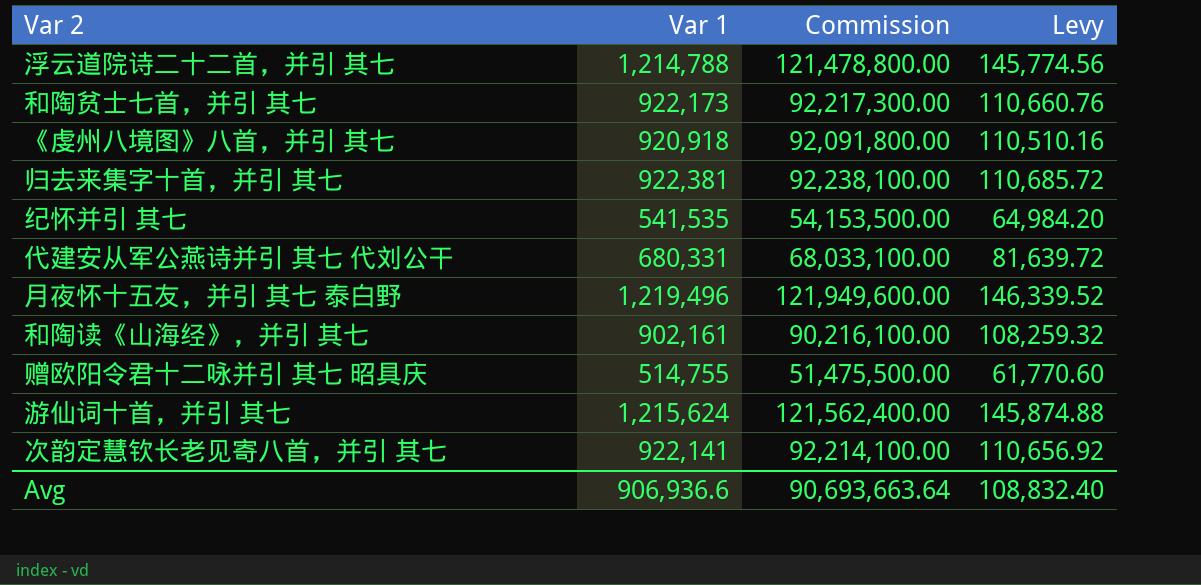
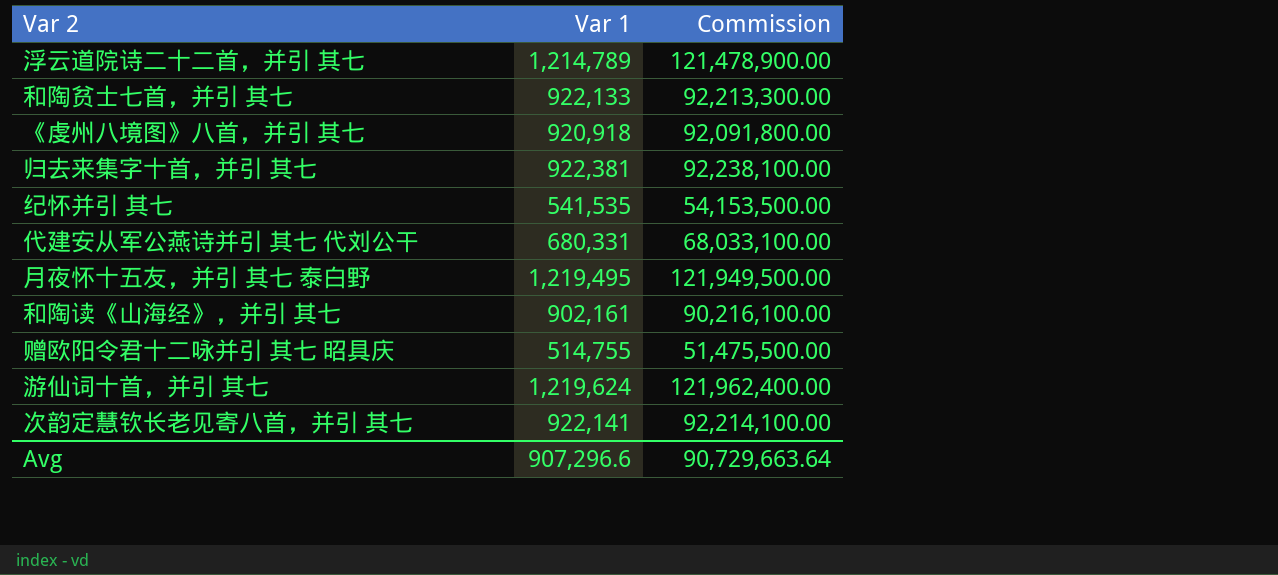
column Levy | formula: [Var 1] * 0.12 -> none
浮云道院诗二十二首，并引 其七 | Var 1: 1,214,788 -> 1,214,789
浮云道院诗二十二首，并引 其七 | Commission: 121,478,800.00 -> 121,478,900.00
和陶贫士七首，并引 其七 | Var 1: 922,173 -> 922,133
和陶贫士七首，并引 其七 | Commission: 92,217,300.00 -> 92,213,300.00
月夜怀十五友，并引 其七 泰白野 | Var 1: 1,219,496 -> 1,219,495
月夜怀十五友，并引 其七 泰白野 | Commission: 121,949,600.00 -> 121,949,500.00
游仙词十首，并引 其七 | Var 1: 1,215,624 -> 1,219,624
游仙词十首，并引 其七 | Commission: 121,562,400.00 -> 121,962,400.00
Avg | Var 1: 906,936.6 -> 907,296.6
Avg | Commission: 90,693,663.64 -> 90,729,663.64

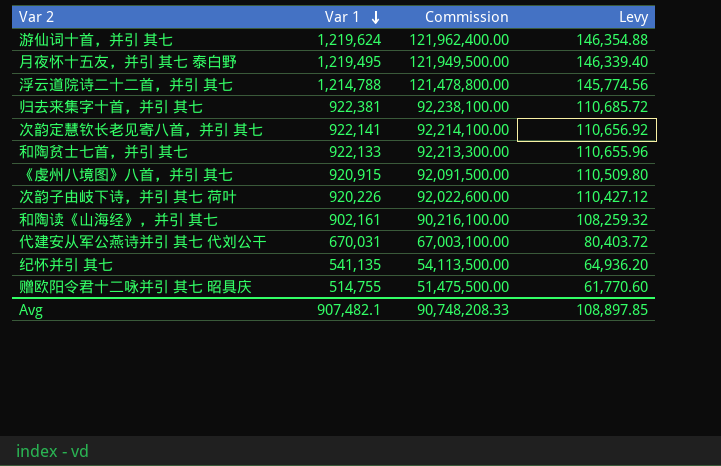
row order: none -> Var 1 descending
column Levy | formula: none -> [Var 1] * 0.12
浮云道院诗二十二首，并引 其七 | Var 1: 1,214,789 -> 1,214,788
浮云道院诗二十二首，并引 其七 | Commission: 121,478,900.00 -> 121,478,800.00
《虔州八境图》八首，并引 其七 | Var 1: 920,918 -> 920,915
《虔州八境图》八首，并引 其七 | Commission: 92,091,800.00 -> 92,091,500.00
row 次韵子由岐下诗，并引 其七 荷叶: none -> 920,226 | 92,022,600.00 | 110,427.12
代建安从军公燕诗并引 其七 代刘公干 | Var 1: 680,331 -> 670,031
代建安从军公燕诗并引 其七 代刘公干 | Commission: 68,033,100.00 -> 67,003,100.00
纪怀并引 其七 | Var 1: 541,535 -> 541,135
纪怀并引 其七 | Commission: 54,153,500.00 -> 54,113,500.00
Avg | Var 1: 907,296.6 -> 907,482.1
Avg | Commission: 90,729,663.64 -> 90,748,208.33

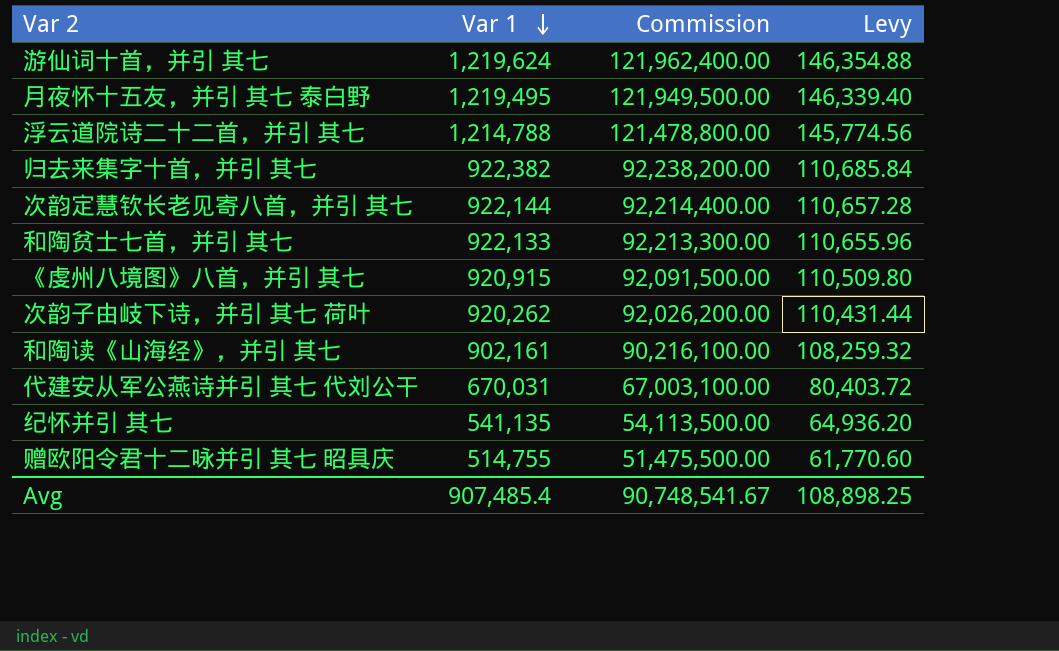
归去来集字十首，并引 其七 | Var 1: 922,381 -> 922,382
归去来集字十首，并引 其七 | Commission: 92,238,100.00 -> 92,238,200.00
归去来集字十首，并引 其七 | Levy: 110,685.72 -> 110,685.84
次韵定慧钦长老见寄八首，并引 其七 | Var 1: 922,141 -> 922,144
次韵定慧钦长老见寄八首，并引 其七 | Commission: 92,214,100.00 -> 92,214,400.00
次韵定慧钦长老见寄八首，并引 其七 | Levy: 110,656.92 -> 110,657.28
次韵子由岐下诗，并引 其七 荷叶 | Var 1: 920,226 -> 920,262
次韵子由岐下诗，并引 其七 荷叶 | Commission: 92,022,600.00 -> 92,026,200.00
次韵子由岐下诗，并引 其七 荷叶 | Levy: 110,427.12 -> 110,431.44
Avg | Var 1: 907,482.1 -> 907,485.4
Avg | Commission: 90,748,208.33 -> 90,748,541.67
Avg | Levy: 108,897.85 -> 108,898.25

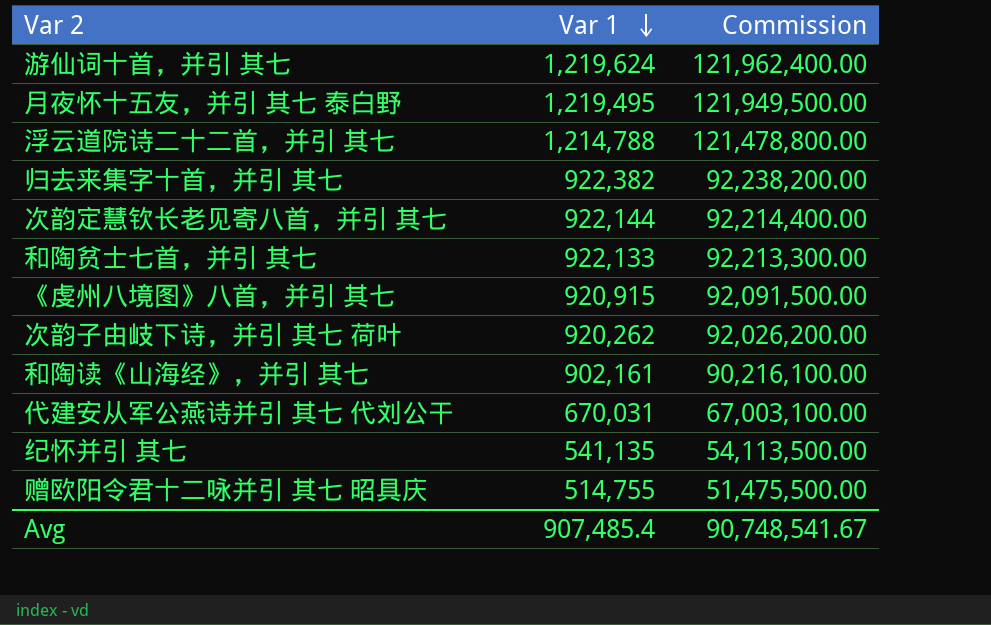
column Levy | formula: [Var 1] * 0.12 -> none

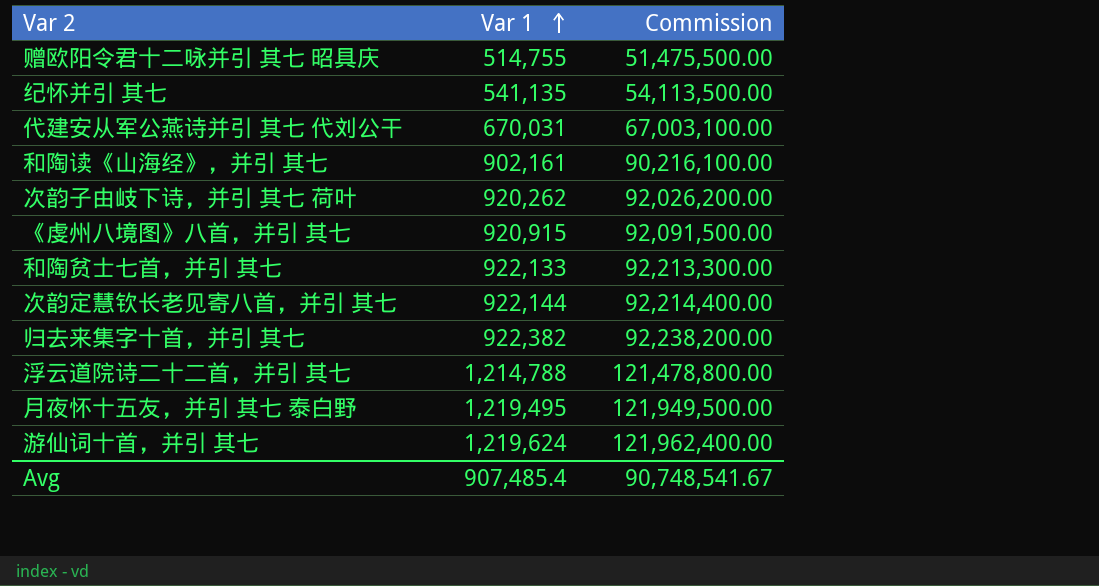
row order: Var 1 descending -> Var 1 ascending

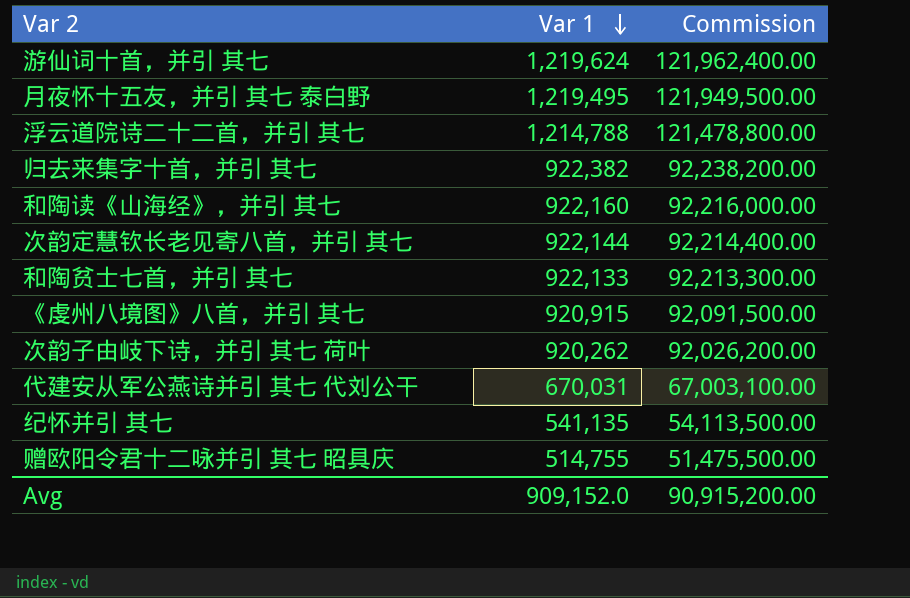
row order: Var 1 ascending -> Var 1 descending
和陶读《山海经》，并引 其七 | Var 1: 902,161 -> 922,160
和陶读《山海经》，并引 其七 | Commission: 90,216,100.00 -> 92,216,000.00
Avg | Var 1: 907,485.4 -> 909,152.0
Avg | Commission: 90,748,541.67 -> 90,915,200.00

